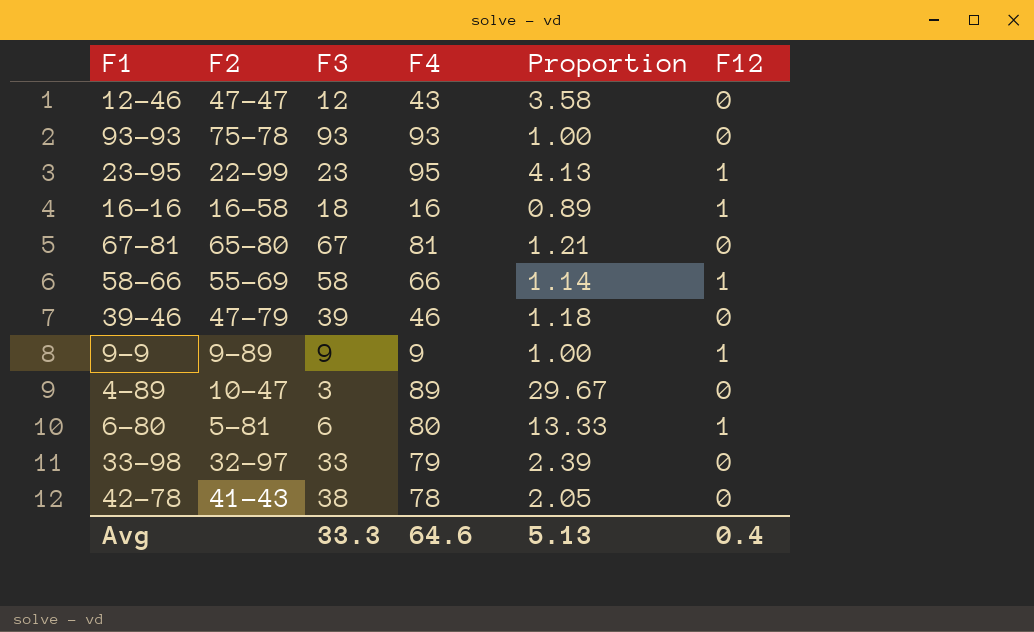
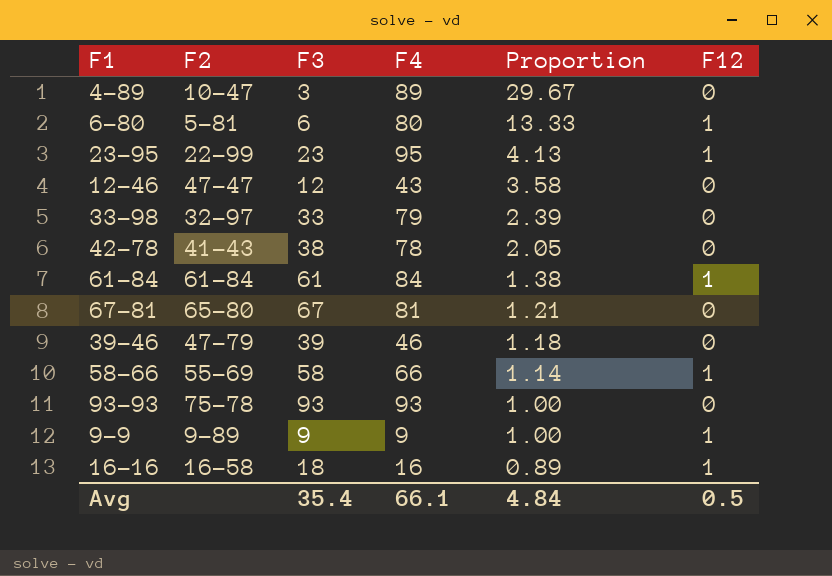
row order: none -> Proportion descending
row 61-84: none -> 61-84 | 61 | 84 | 1.38 | 1
Avg | F3: 33.3 -> 35.4
Avg | F4: 64.6 -> 66.1
Avg | Proportion: 5.13 -> 4.84
Avg | F12: 0.4 -> 0.5

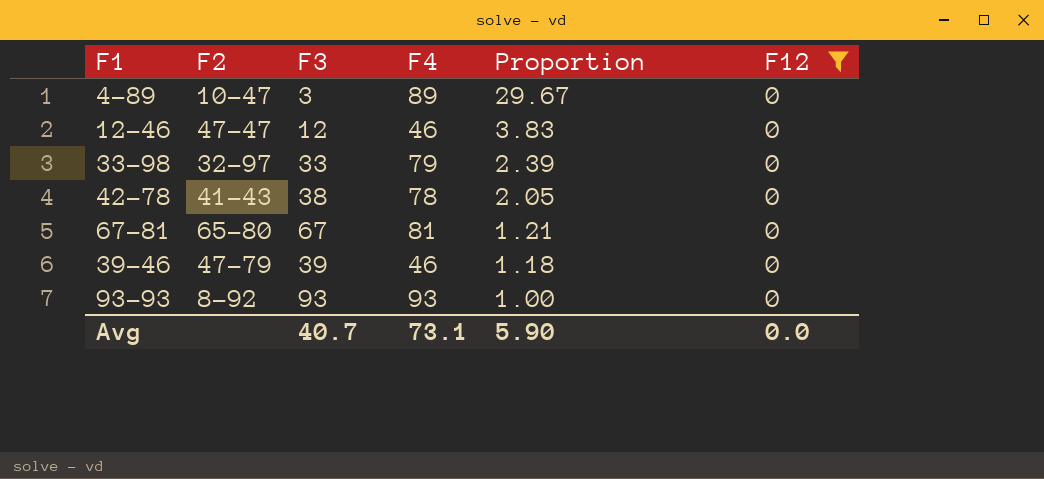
filter: none -> F12 = 0
12-46 | F4: 43 -> 46
12-46 | Proportion: 3.58 -> 3.83
93-93 | F2: 75-78 -> 8-92
Avg | F3: 35.4 -> 40.7
Avg | F4: 66.1 -> 73.1
Avg | Proportion: 4.84 -> 5.90
Avg | F12: 0.5 -> 0.0

